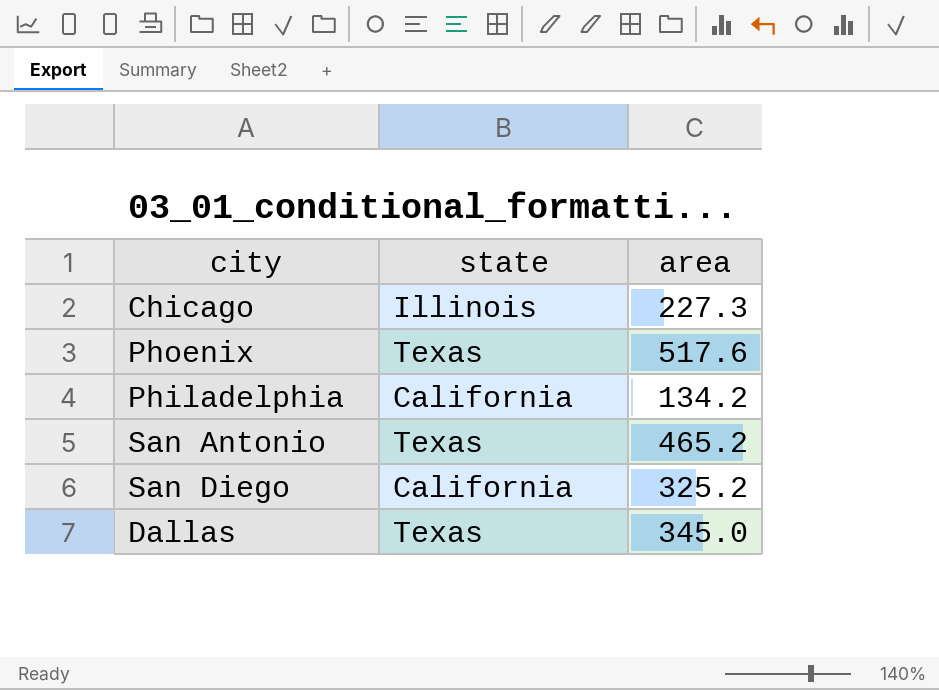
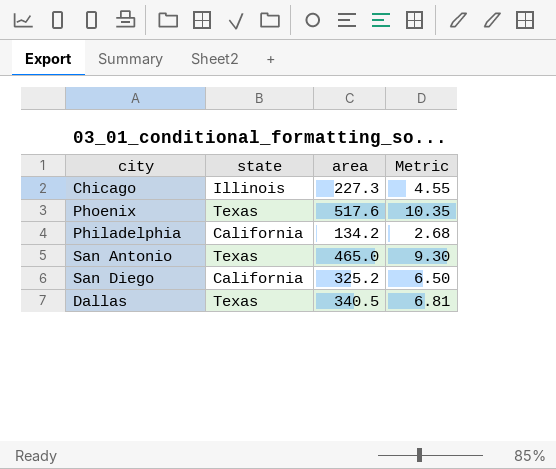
column Metric | formula: none -> [area] * 0.02
San Antonio | area: 465.2 -> 465.0
Dallas | area: 345.0 -> 340.5

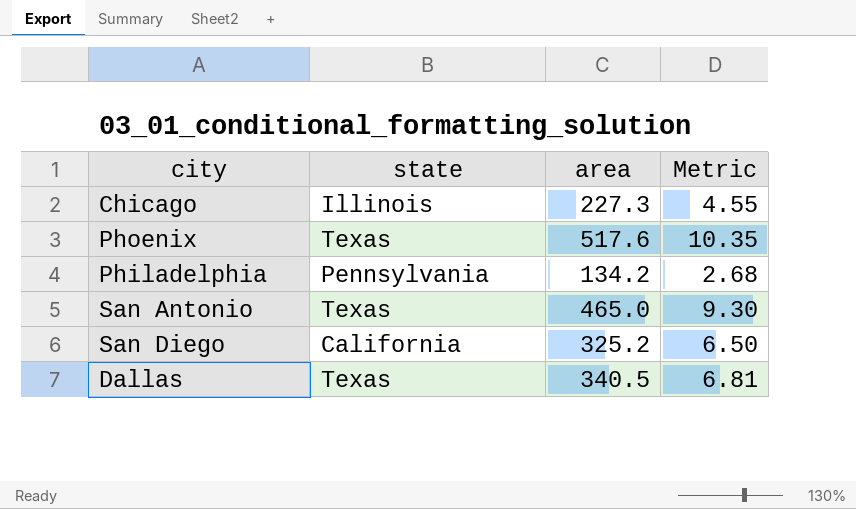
Philadelphia | state: California -> Pennsylvania

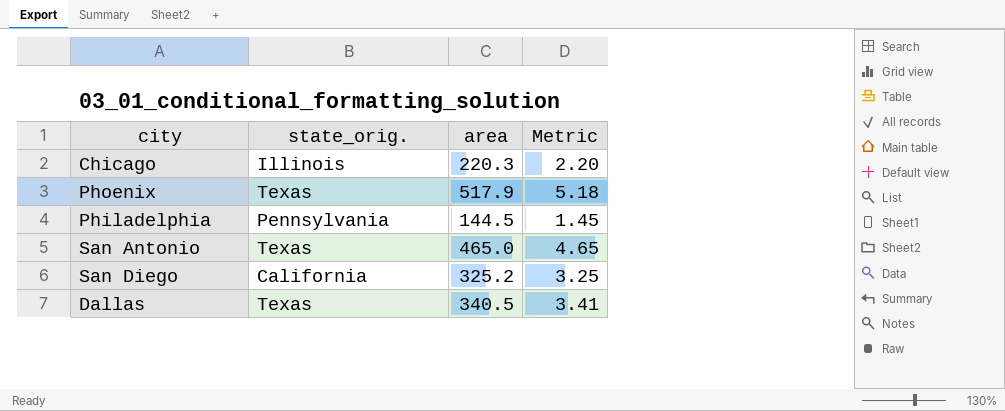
column name: state -> state_orig.
column Metric | formula: [area] * 0.02 -> [area] * 0.01
Chicago | area: 227.3 -> 220.3
Phoenix | area: 517.6 -> 517.9
Philadelphia | area: 134.2 -> 144.5

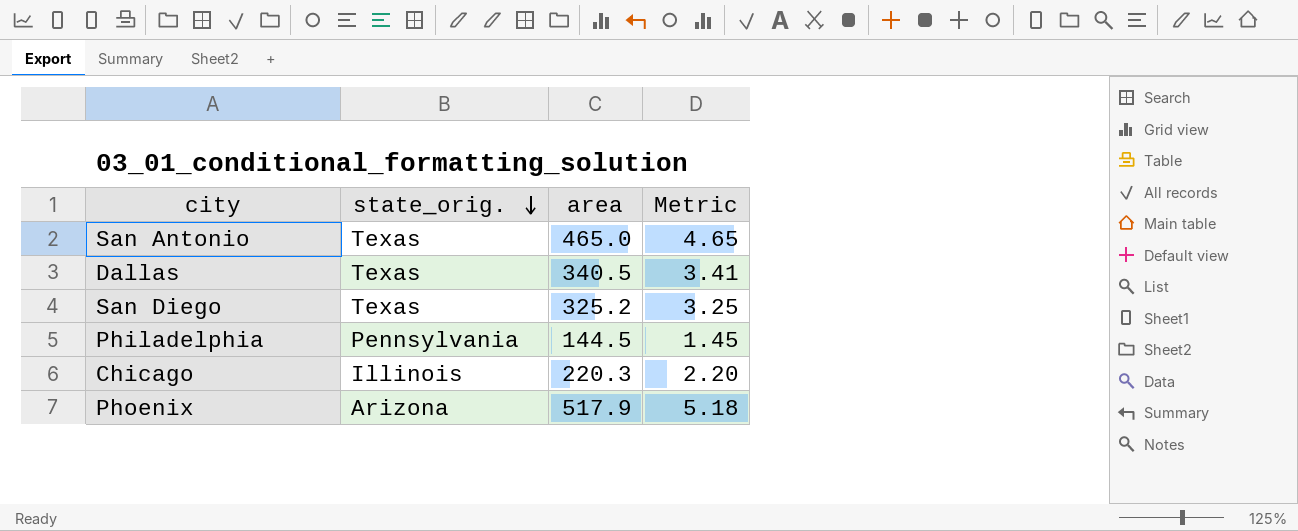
row order: none -> state_orig. descending
San Diego | state_orig.: California -> Texas
Phoenix | state_orig.: Texas -> Arizona

